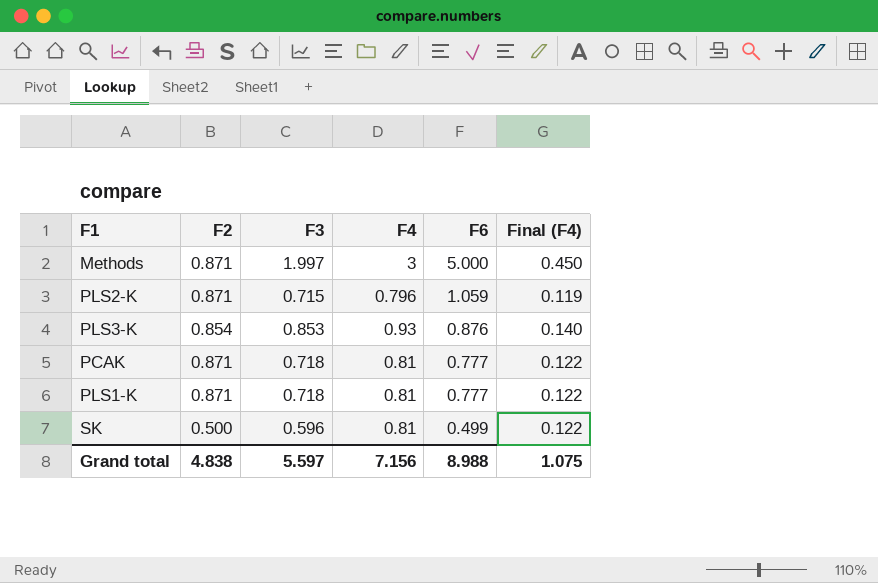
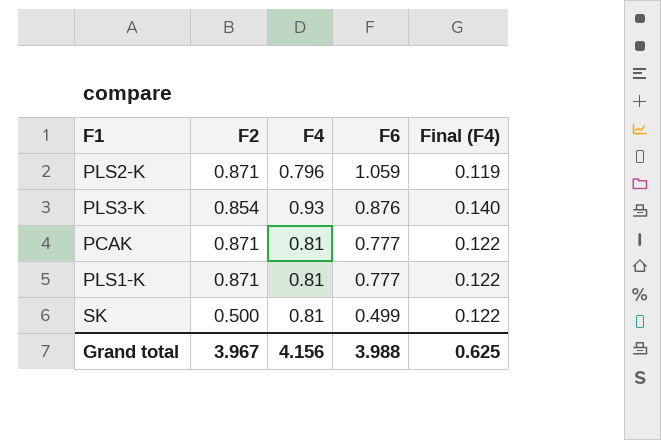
column F3 | position: 3 -> none
row Methods: 0.871 | 1.997 | 3 | 5.000 | 0.450 -> none
Grand total | F2: 4.838 -> 3.967
Grand total | F4: 7.156 -> 4.156
Grand total | F6: 8.988 -> 3.988
Grand total | Final (F4): 1.075 -> 0.625

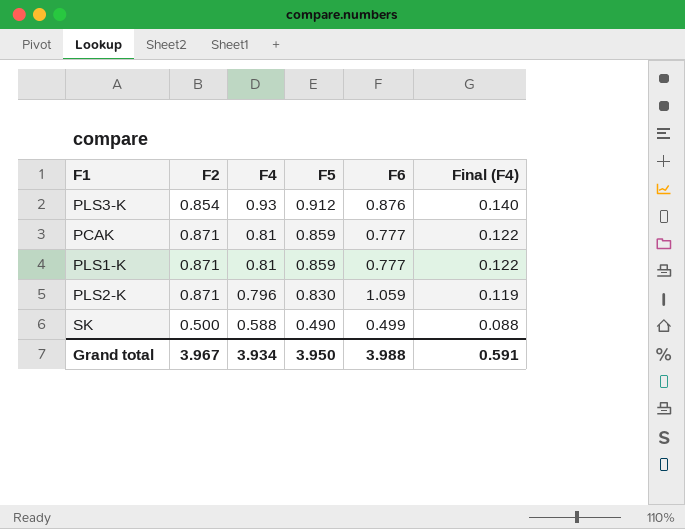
row order: F6 descending -> F4 descending
column F5 | position: none -> 4
SK | F4: 0.81 -> 0.588
SK | Final (F4): 0.122 -> 0.088
Grand total | F4: 4.156 -> 3.934
Grand total | Final (F4): 0.625 -> 0.591

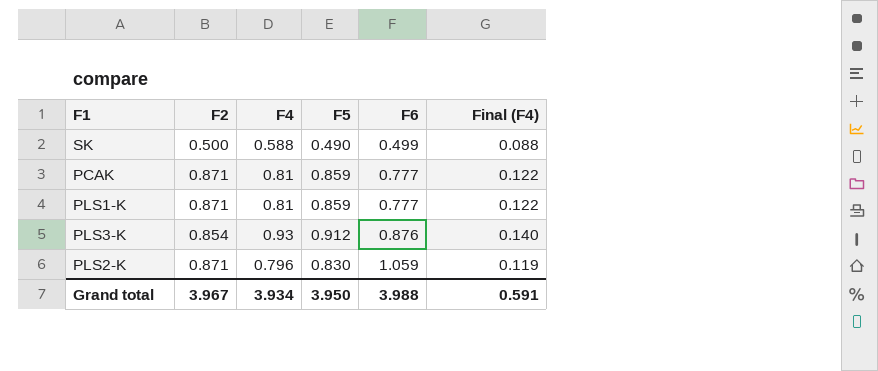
row order: F4 descending -> F6 ascending

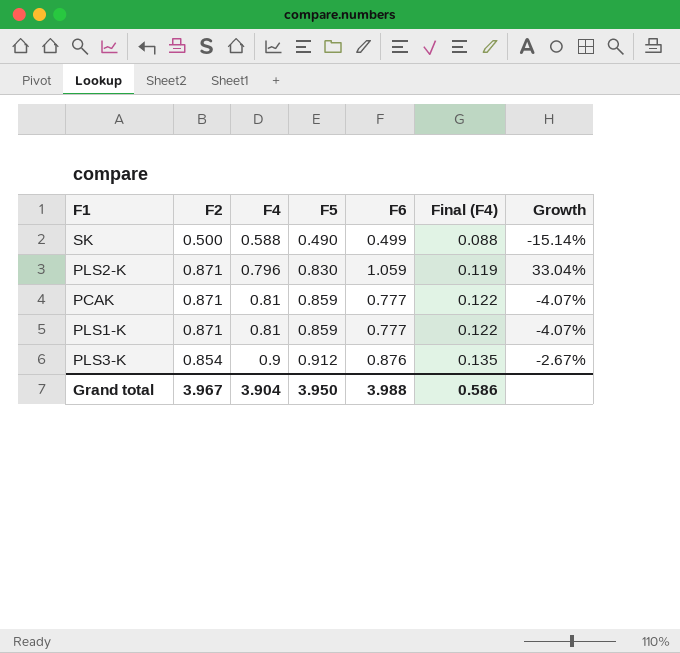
row order: F6 ascending -> F4 ascending
column Growth | formula: none -> ([F6] - [F4]) / [F4]
PLS3-K | F4: 0.93 -> 0.9
PLS3-K | Final (F4): 0.140 -> 0.135
Grand total | F4: 3.934 -> 3.904
Grand total | Final (F4): 0.591 -> 0.586

